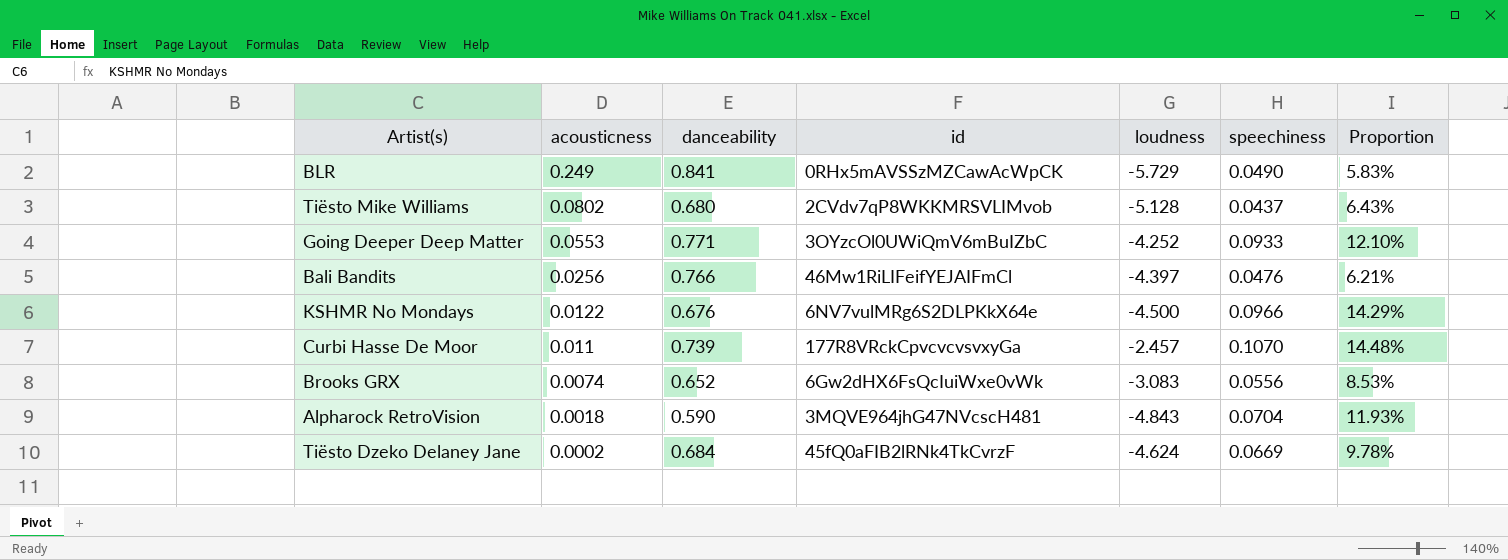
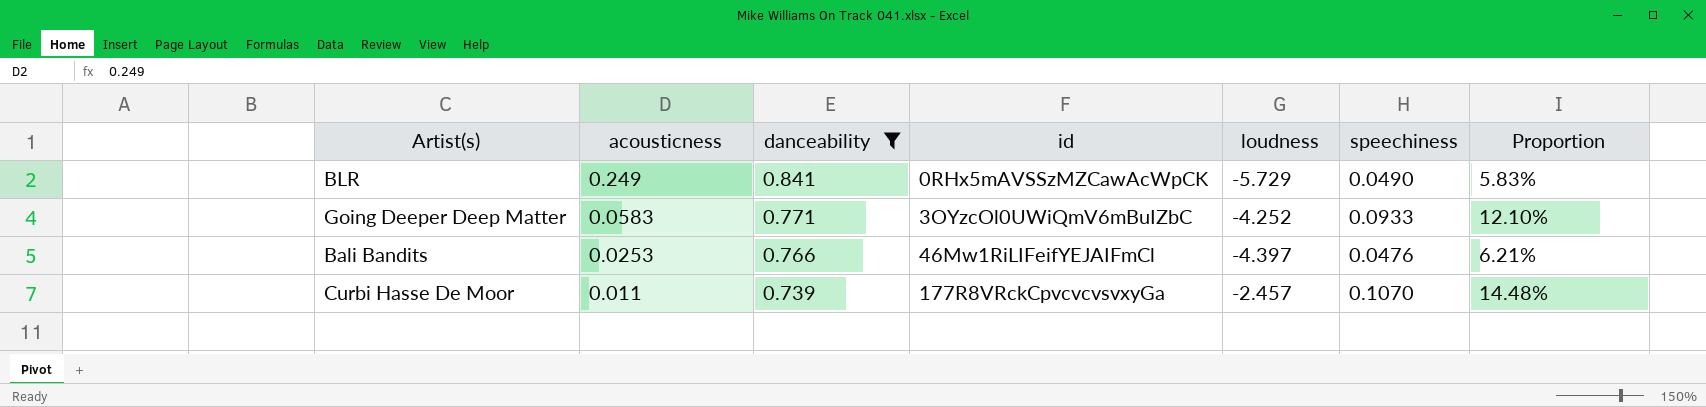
filter: none -> danceability >= 0.739
Going Deeper Deep Matter | acousticness: 0.0553 -> 0.0583
Bali Bandits | acousticness: 0.0256 -> 0.0253

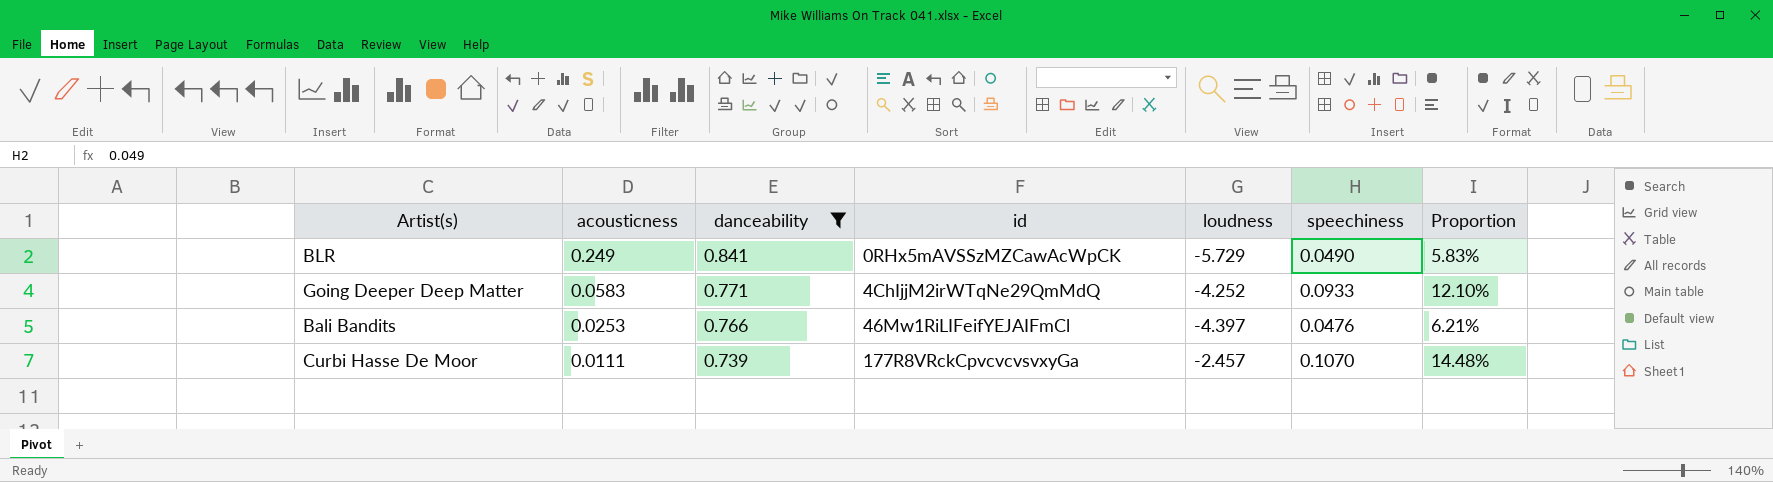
Going Deeper Deep Matter | id: 3OYzcOl0UWiQmV6mBuIZbC -> 4ChIjjM2irWTqNe29QmMdQ
Curbi Hasse De Moor | acousticness: 0.011 -> 0.0111

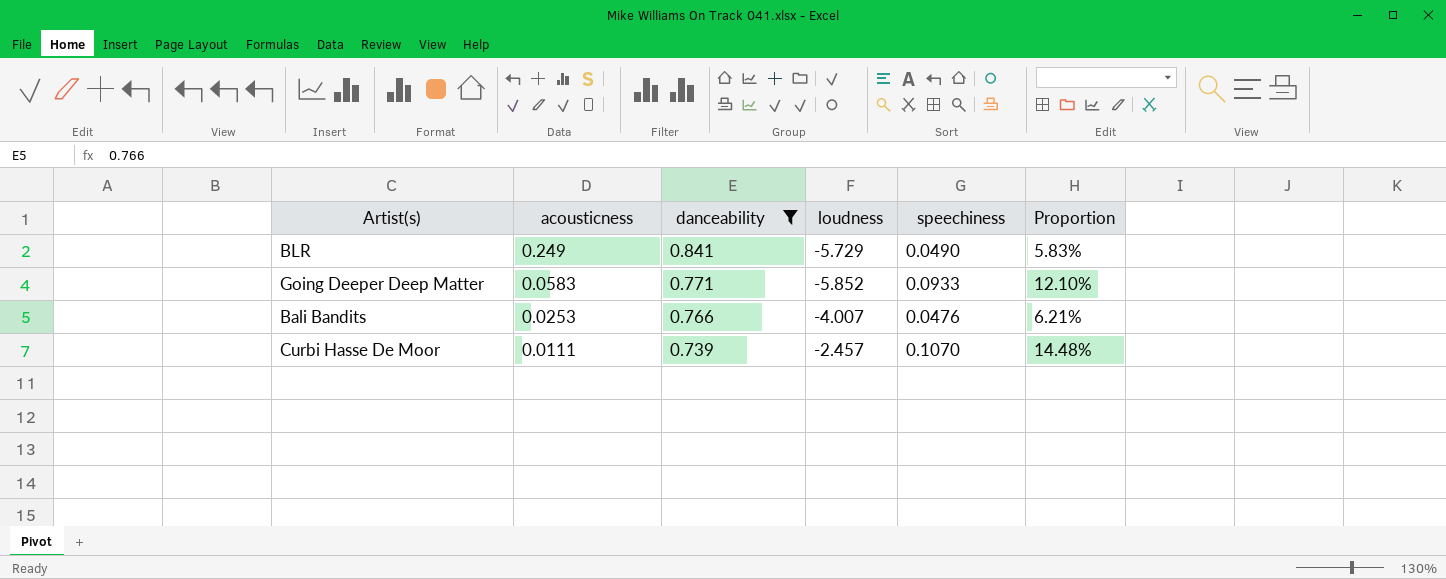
column id | position: 4 -> none
Going Deeper Deep Matter | loudness: -4.252 -> -5.852
Bali Bandits | loudness: -4.397 -> -4.007

